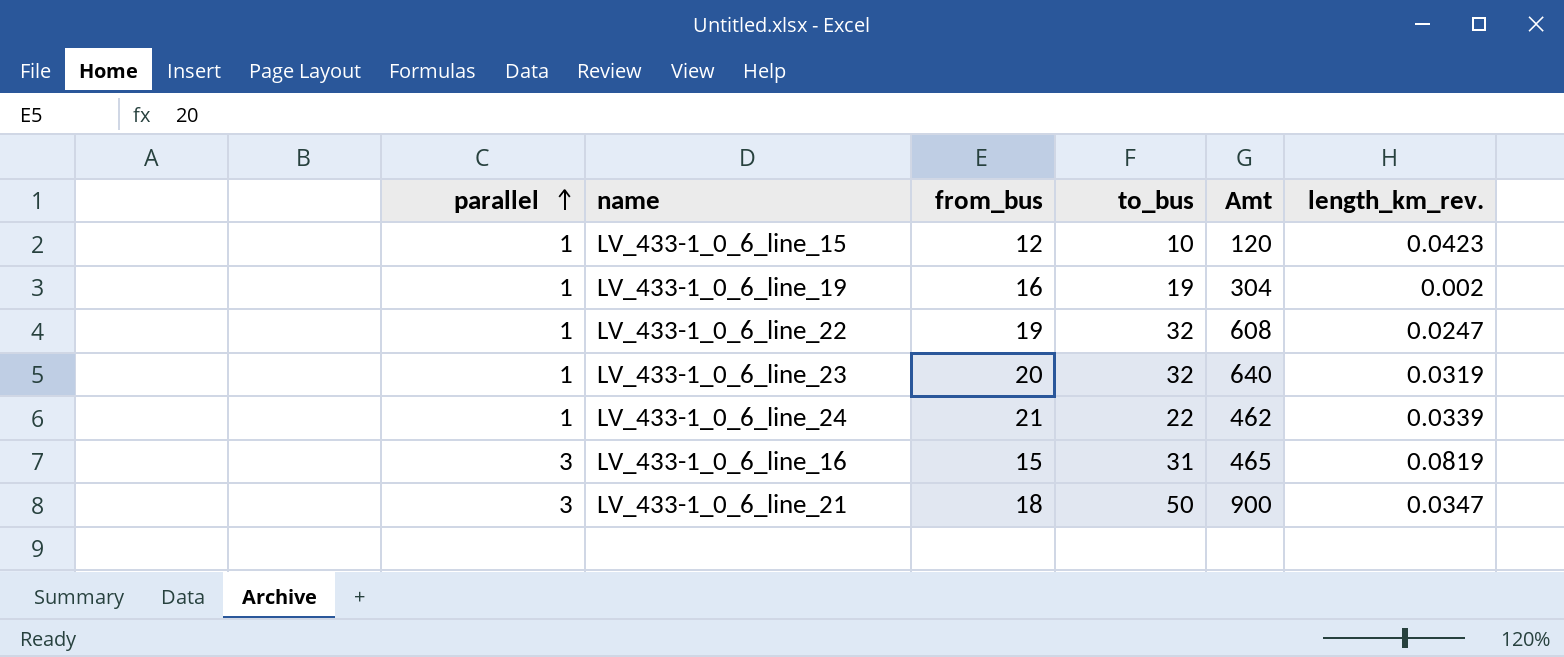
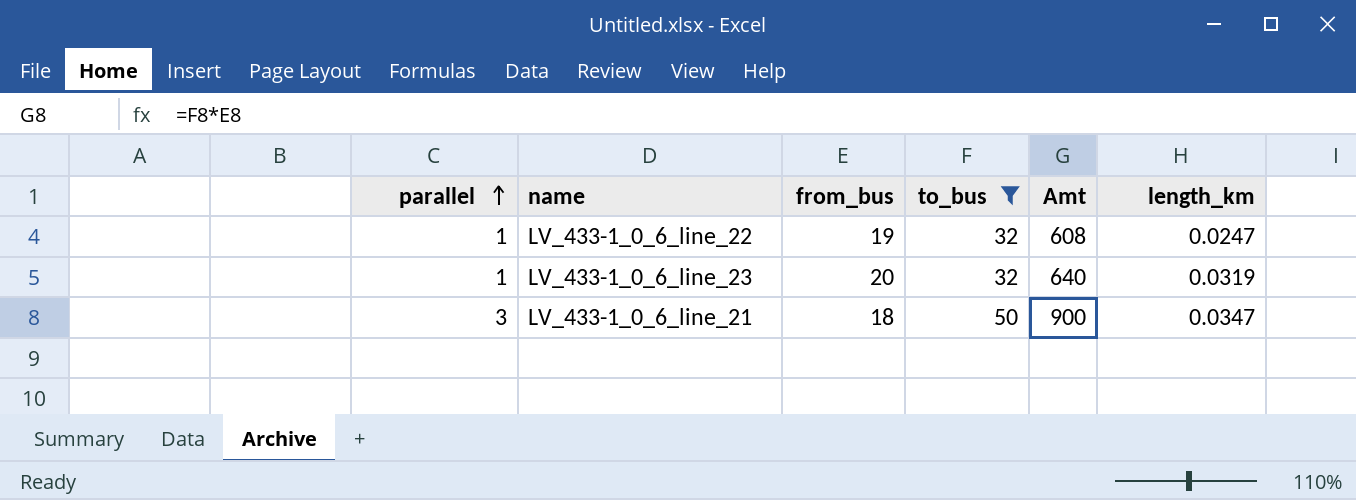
filter: none -> to_bus >= 32
column name: length_km_rev. -> length_km

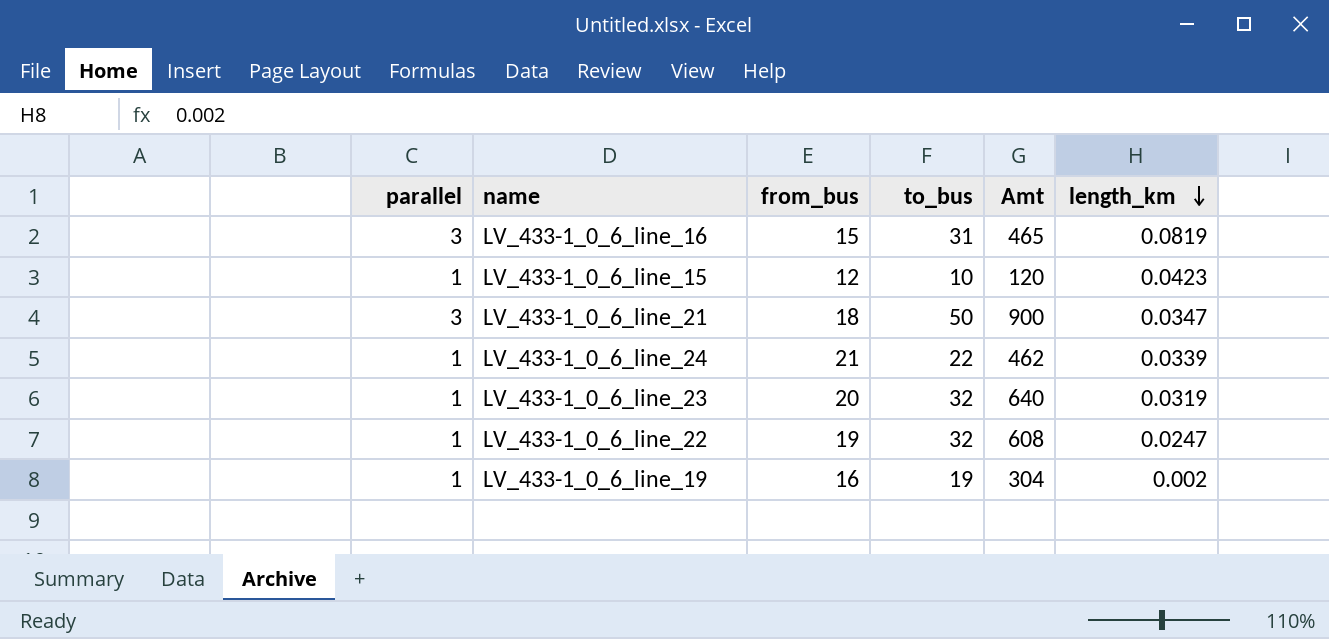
filter: to_bus >= 32 -> none
row order: parallel ascending -> length_km descending

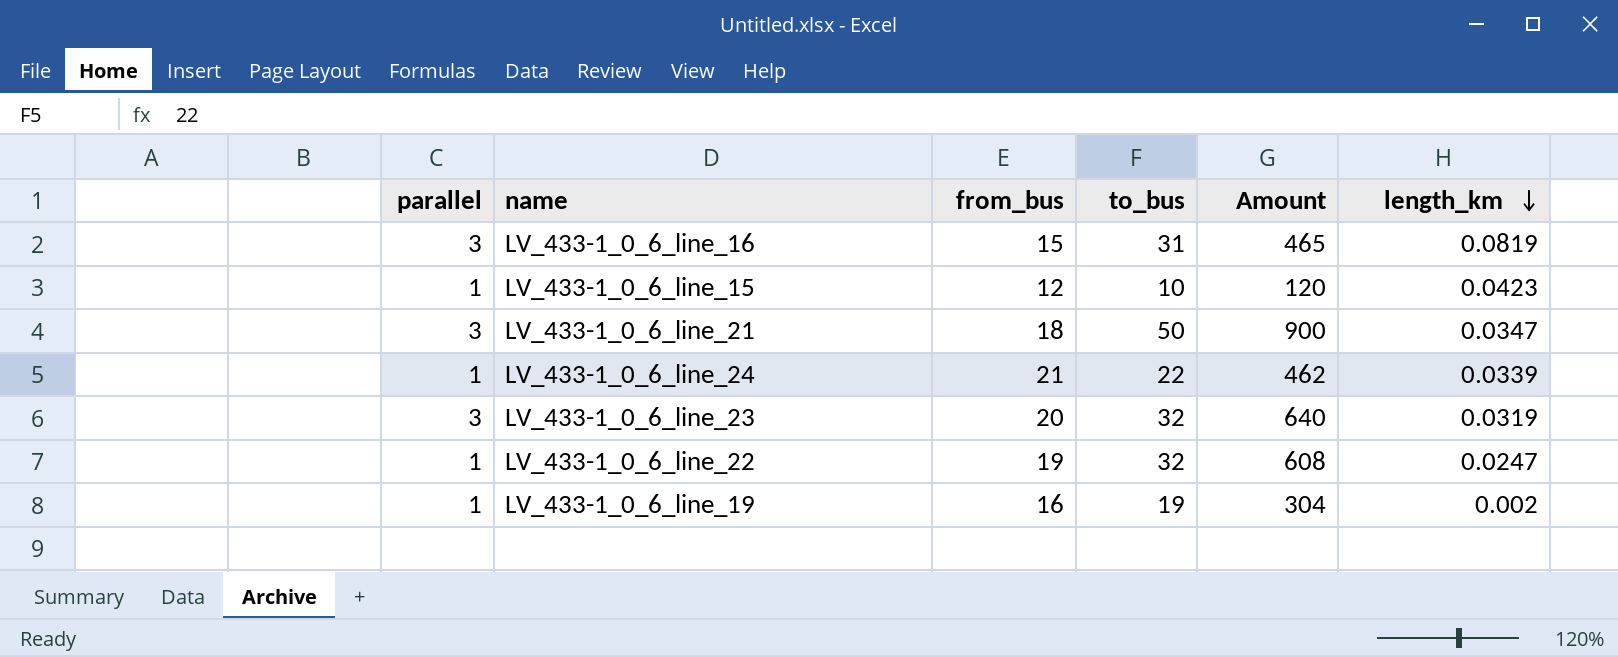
column name: Amt -> Amount
LV_433-1_0_6_line_23 | parallel: 1 -> 3

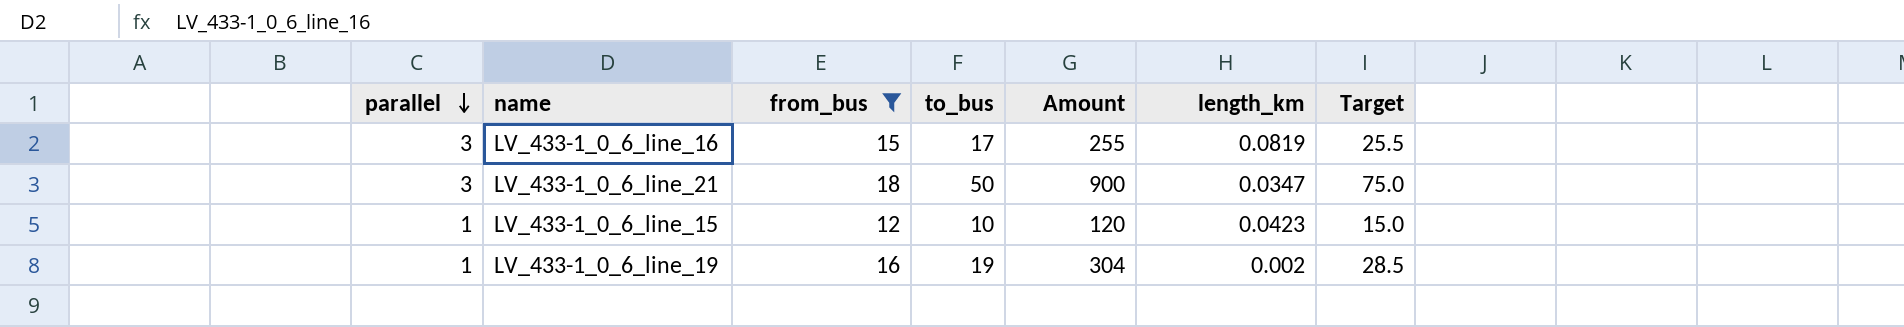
filter: none -> from_bus <= 18
row order: length_km descending -> parallel descending
column Target | formula: none -> [to_bus] * 1.5
LV_433-1_0_6_line_16 | to_bus: 31 -> 17
LV_433-1_0_6_line_16 | Amount: 465 -> 255

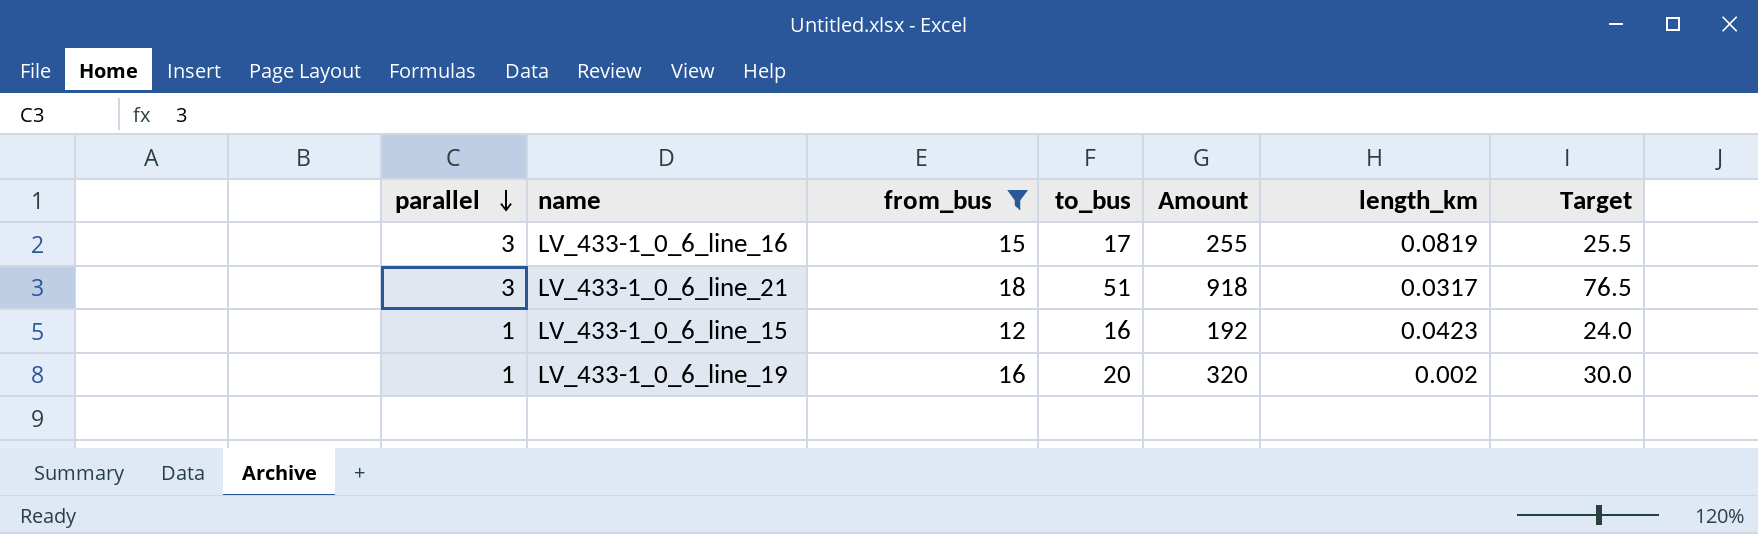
LV_433-1_0_6_line_21 | to_bus: 50 -> 51
LV_433-1_0_6_line_21 | Amount: 900 -> 918
LV_433-1_0_6_line_21 | length_km: 0.0347 -> 0.0317
LV_433-1_0_6_line_21 | Target: 75.0 -> 76.5
LV_433-1_0_6_line_15 | to_bus: 10 -> 16
LV_433-1_0_6_line_15 | Amount: 120 -> 192
LV_433-1_0_6_line_15 | Target: 15.0 -> 24.0
LV_433-1_0_6_line_19 | to_bus: 19 -> 20
LV_433-1_0_6_line_19 | Amount: 304 -> 320
LV_433-1_0_6_line_19 | Target: 28.5 -> 30.0

